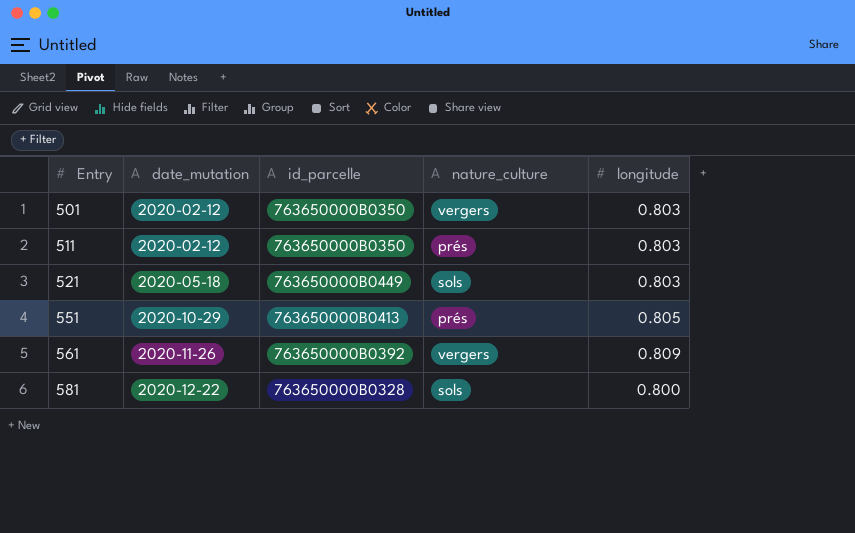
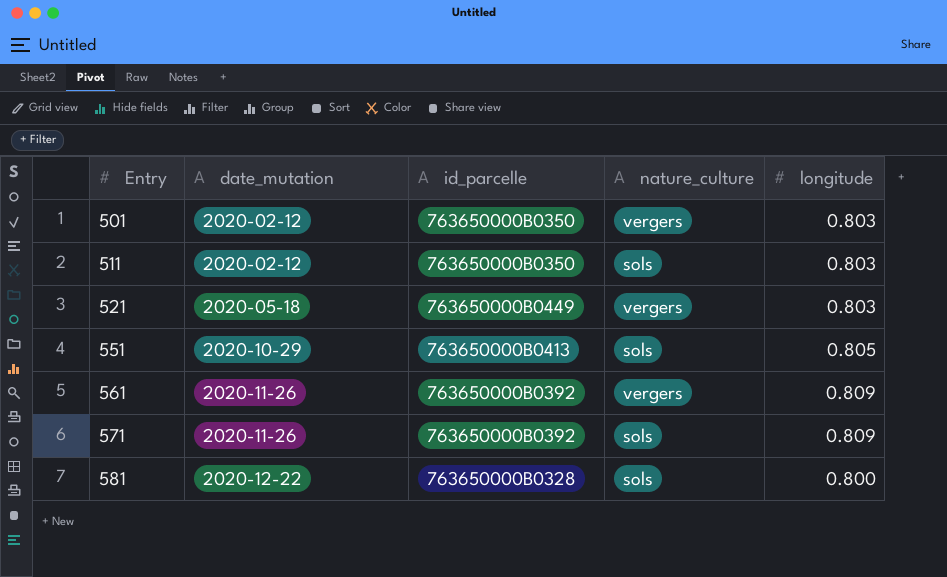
511 | nature_culture: prés -> sols
521 | nature_culture: sols -> vergers
551 | nature_culture: prés -> sols
row 571: none -> 2020-11-26 | 763650000B0392 | sols | 0.809

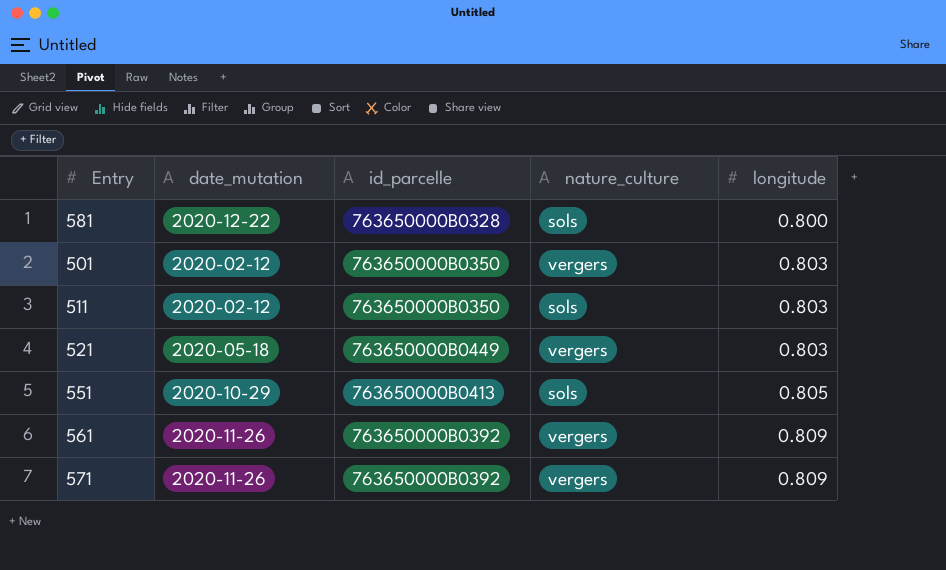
row order: Entry ascending -> longitude ascending
571 | nature_culture: sols -> vergers

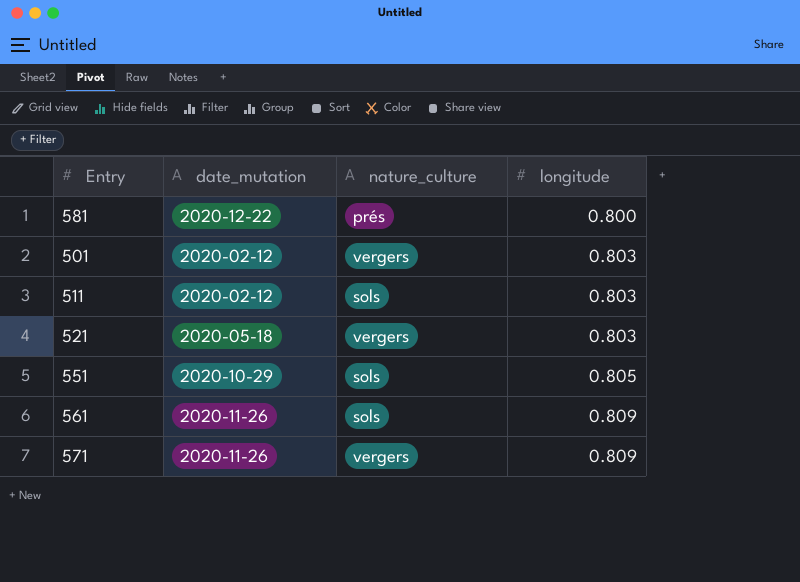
column id_parcelle | position: 3 -> none
581 | nature_culture: sols -> prés
561 | nature_culture: vergers -> sols

